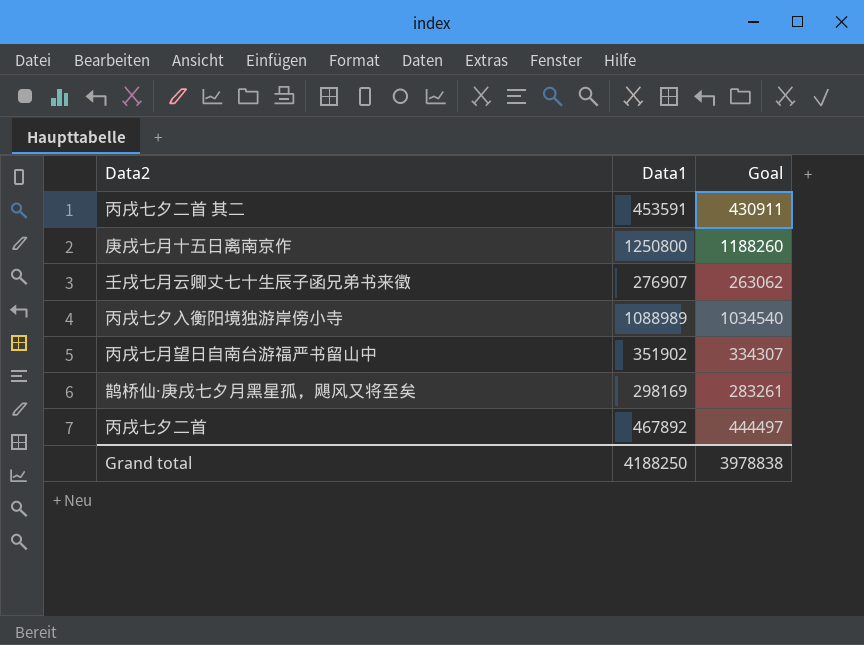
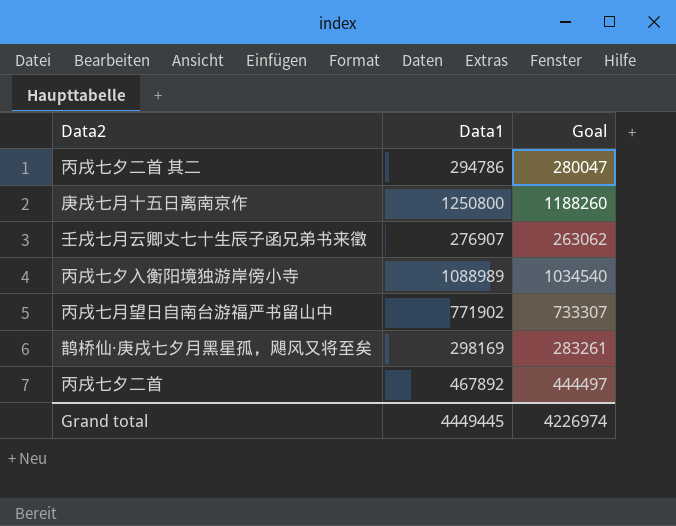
丙戌七夕二首 其二 | Data1: 453591 -> 294786
丙戌七夕二首 其二 | Goal: 430911 -> 280047
丙戌七月望日自南台游福严书留山中 | Data1: 351902 -> 771902
丙戌七月望日自南台游福严书留山中 | Goal: 334307 -> 733307
Grand total | Data1: 4188250 -> 4449445
Grand total | Goal: 3978838 -> 4226974

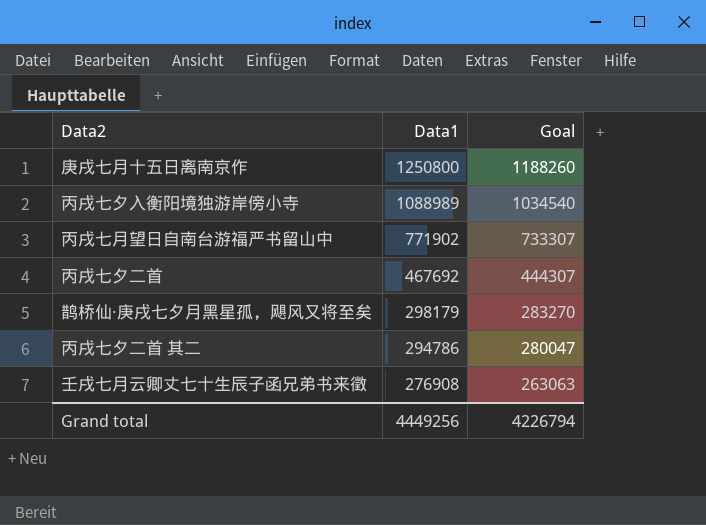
row order: none -> Data1 descending
丙戌七夕二首 | Data1: 467892 -> 467692
丙戌七夕二首 | Goal: 444497 -> 444307
鹊桥仙·庚戌七夕月黑星孤，飓风又将至矣 | Data1: 298169 -> 298179
鹊桥仙·庚戌七夕月黑星孤，飓风又将至矣 | Goal: 283261 -> 283270
壬戌七月云卿丈七十生辰子函兄弟书来徵 | Data1: 276907 -> 276908
壬戌七月云卿丈七十生辰子函兄弟书来徵 | Goal: 263062 -> 263063
Grand total | Data1: 4449445 -> 4449256
Grand total | Goal: 4226974 -> 4226794

